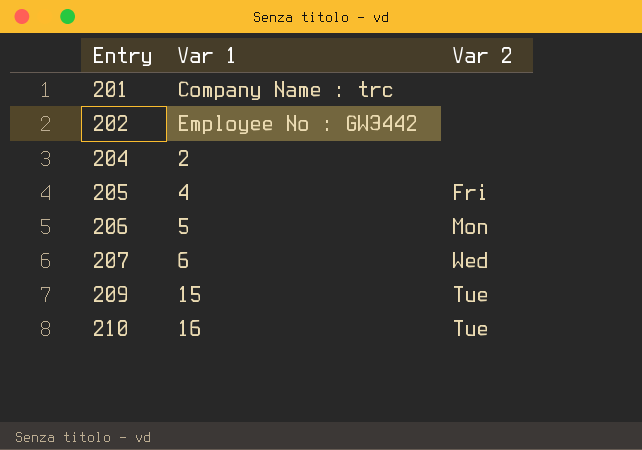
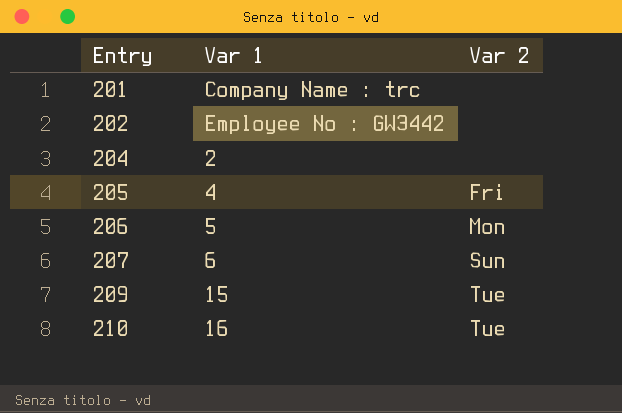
207 | Var 2: Wed -> Sun

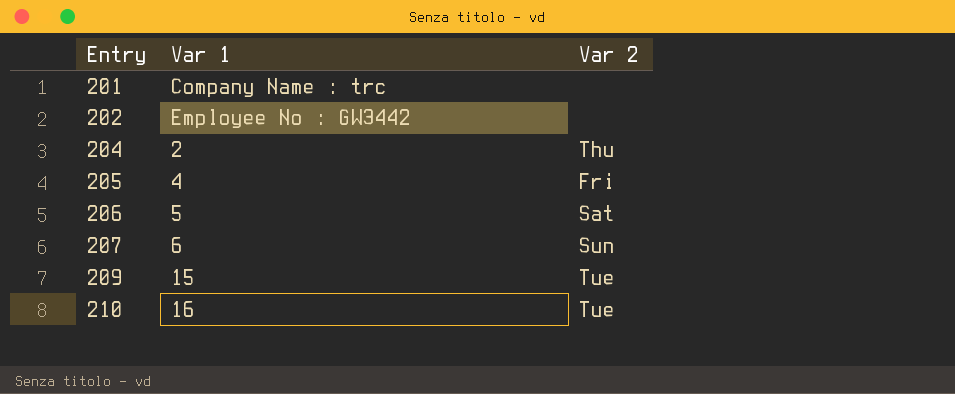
204 | Var 2: none -> Thu
206 | Var 2: Mon -> Sat

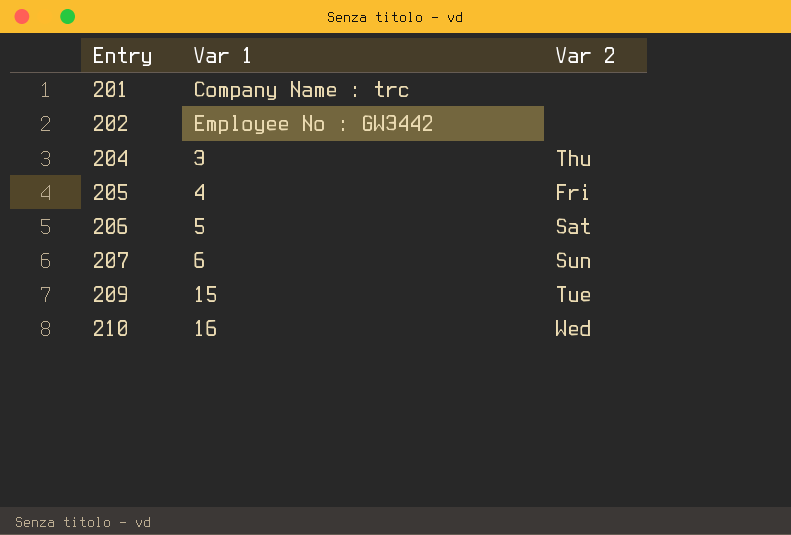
204 | Var 1: 2 -> 3
210 | Var 2: Tue -> Wed

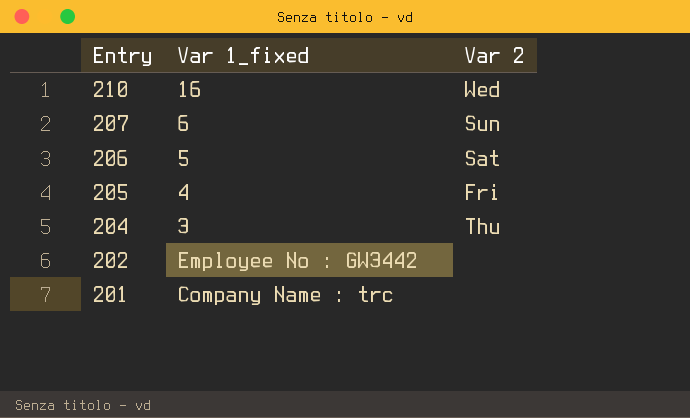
row order: Entry ascending -> Entry descending
column name: Var 1 -> Var 1_fixed
row 209: 15 | Tue -> none

